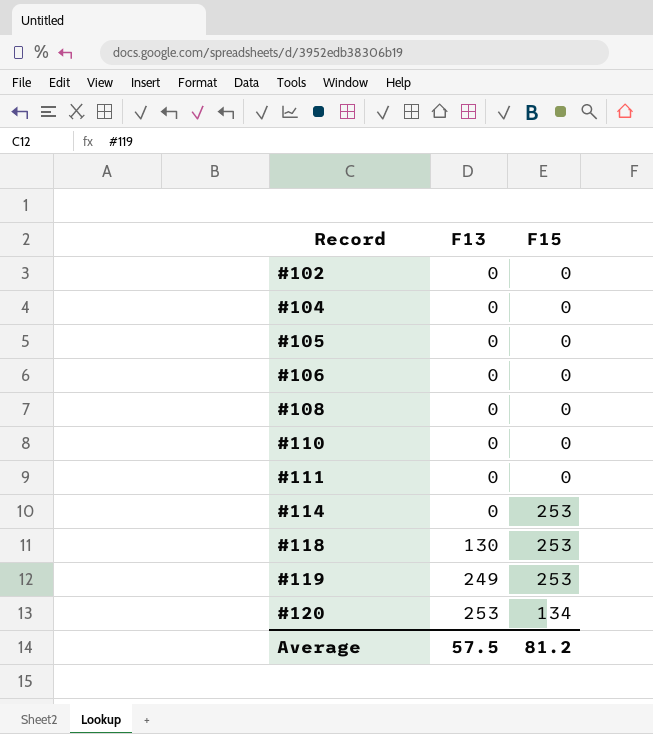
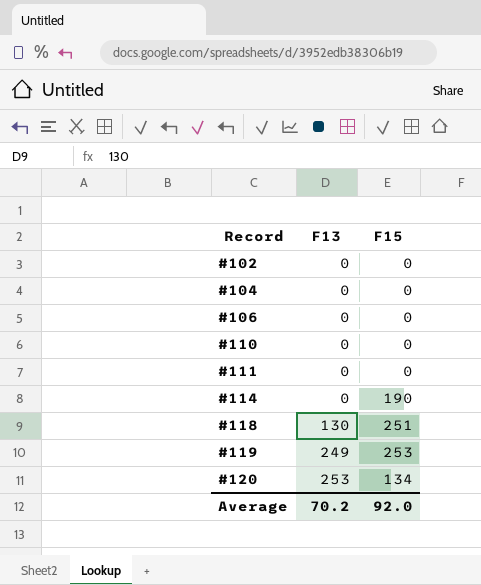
row #105: 0 | 0 -> none
row #108: 0 | 0 -> none
#114 | F15: 253 -> 190
#118 | F15: 253 -> 251
Average | F13: 57.5 -> 70.2
Average | F15: 81.2 -> 92.0

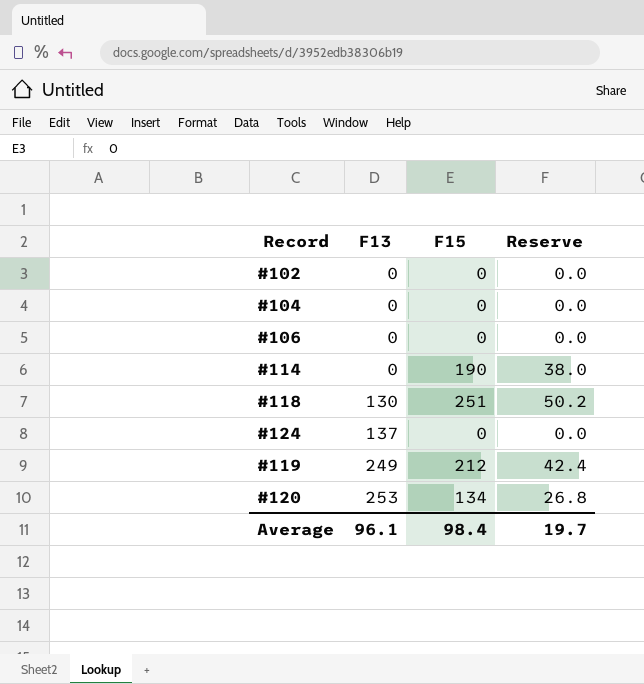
column Reserve | formula: none -> [F15] * 0.2
row #110: 0 | 0 -> none
row #111: 0 | 0 -> none
row #124: none -> 137 | 0 | 0.0
#119 | F15: 253 -> 212
Average | F13: 70.2 -> 96.1
Average | F15: 92.0 -> 98.4

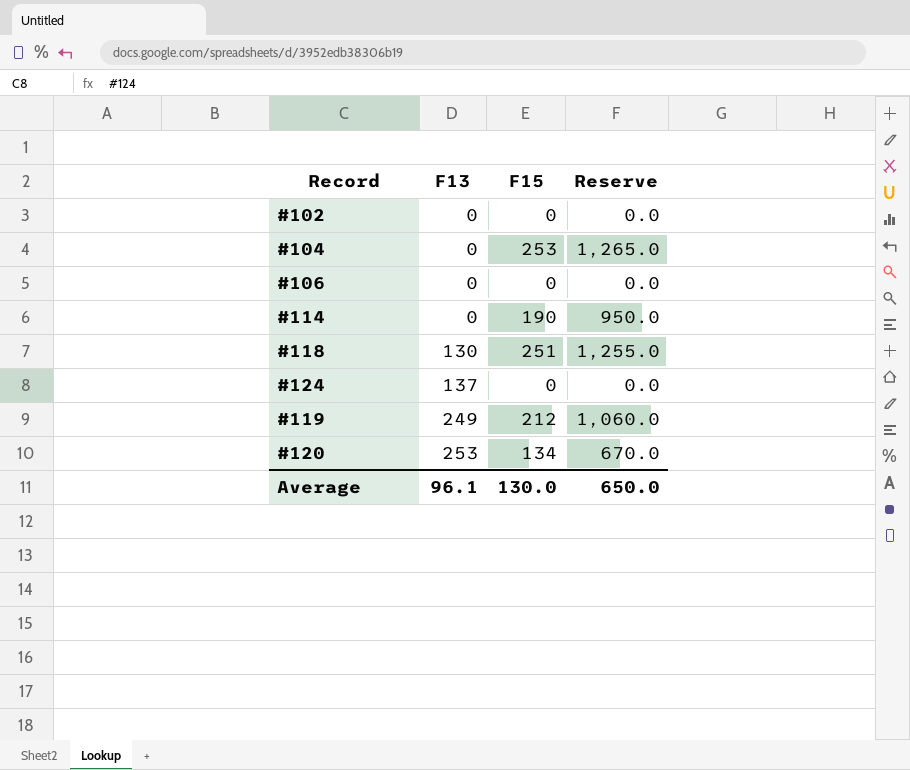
column Reserve | formula: [F15] * 0.2 -> [F15] * 5
#104 | F15: 0 -> 253
Average | F15: 98.4 -> 130.0
Average | Reserve: 19.7 -> 650.0

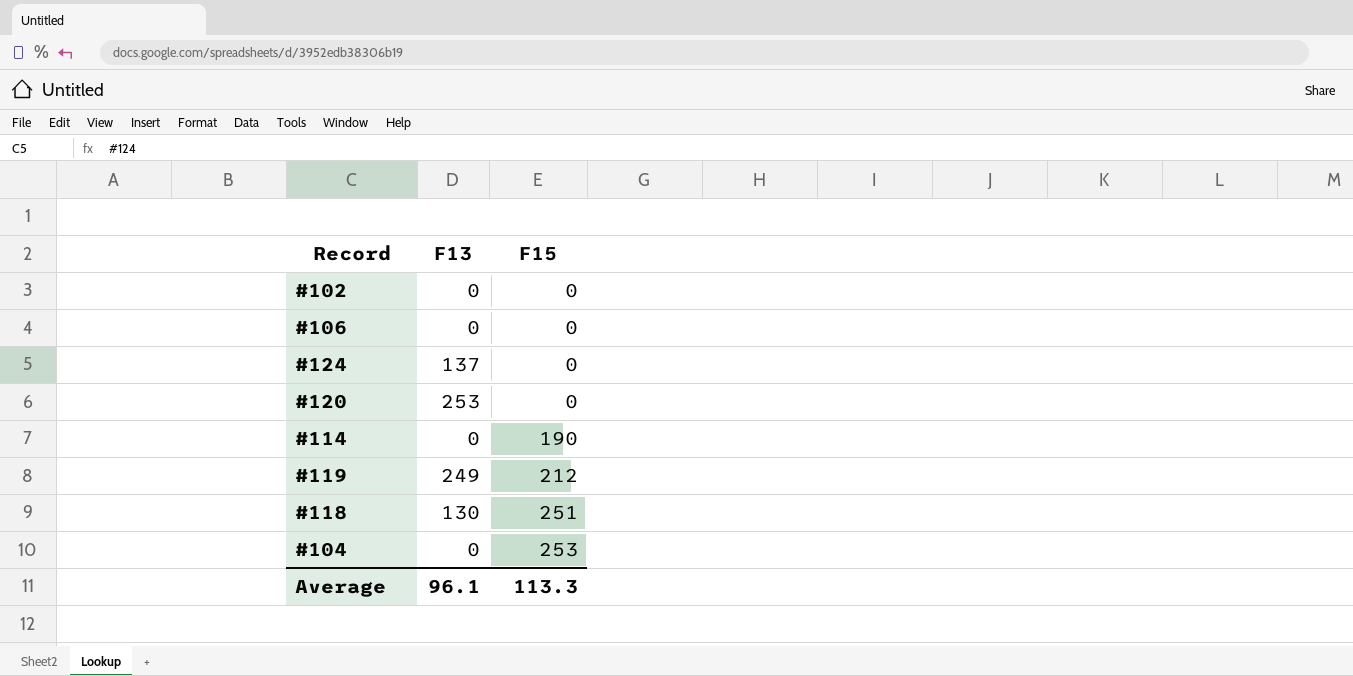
row order: F13 ascending -> F15 ascending
column Reserve | formula: [F15] * 5 -> none
#120 | F15: 134 -> 0
Average | F15: 130.0 -> 113.3

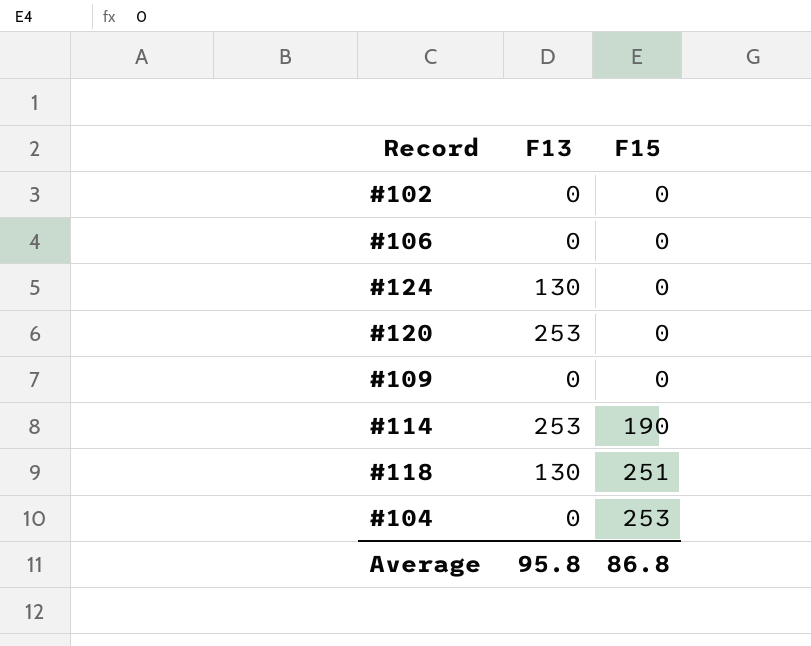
row #119: 249 | 212 -> none
#124 | F13: 137 -> 130
row #109: none -> 0 | 0
#114 | F13: 0 -> 253
Average | F13: 96.1 -> 95.8
Average | F15: 113.3 -> 86.8

